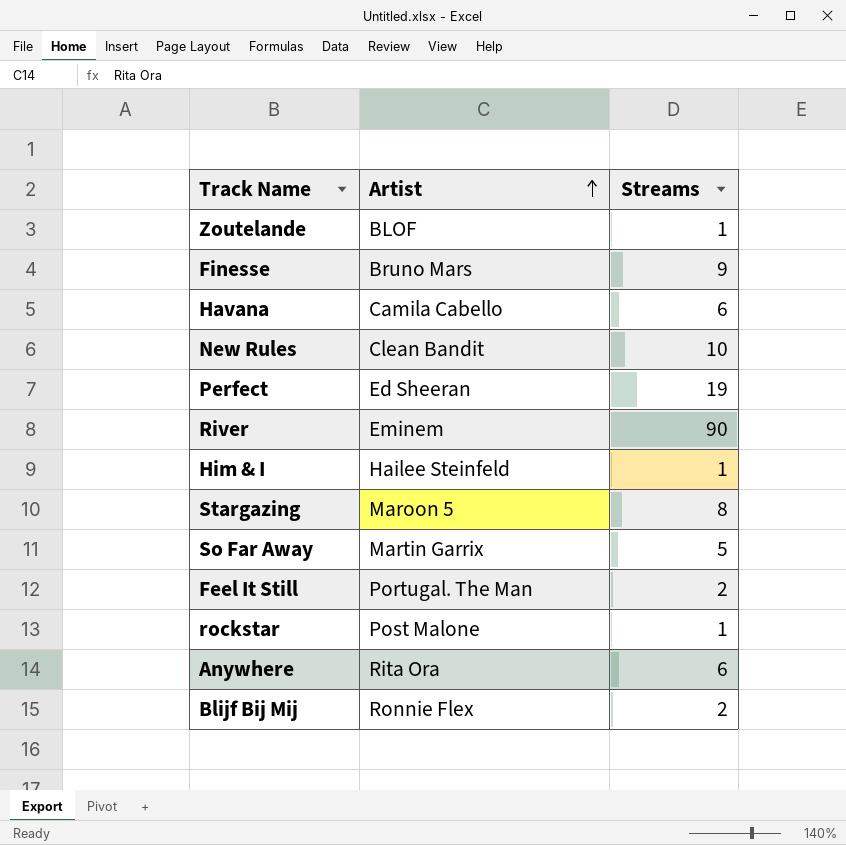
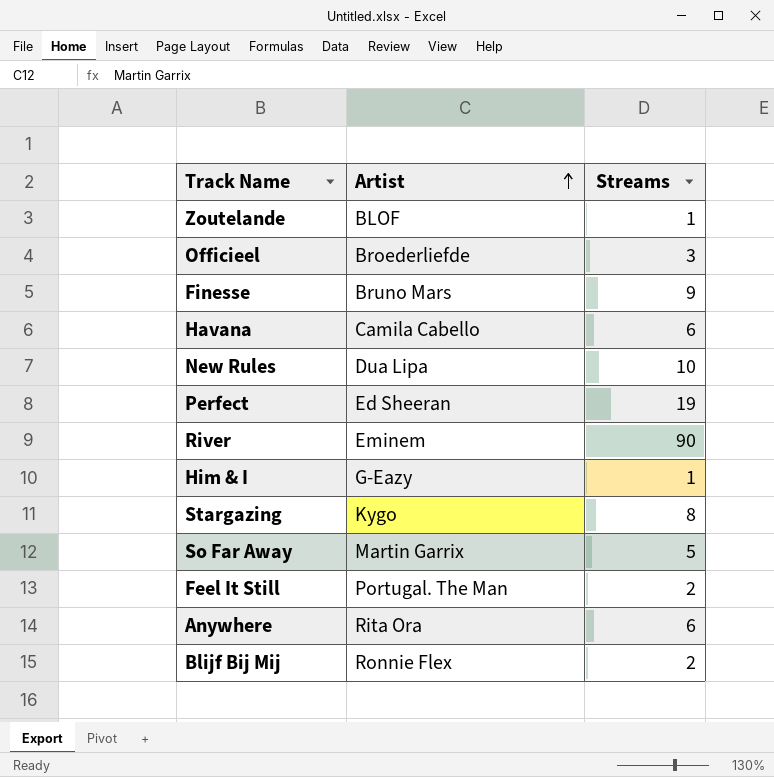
row rockstar: Post Malone | 1 -> none
row Officieel: none -> Broederliefde | 3
New Rules | Artist: Clean Bandit -> Dua Lipa
Him & I | Artist: Hailee Steinfeld -> G-Eazy
Stargazing | Artist: Maroon 5 -> Kygo

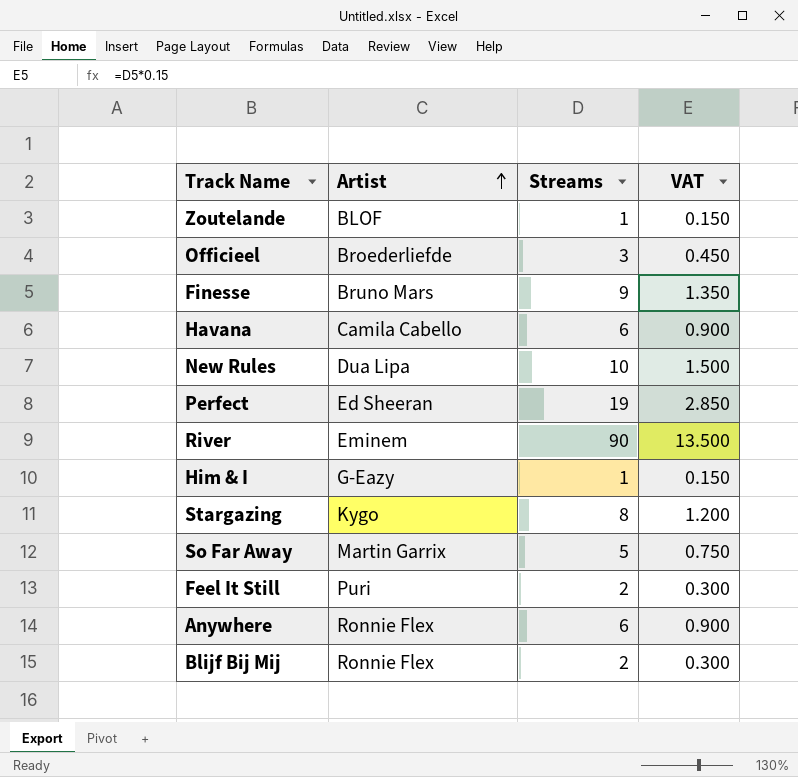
column VAT | formula: none -> [Streams] * 0.15
Feel It Still | Artist: Portugal. The Man -> Puri
Anywhere | Artist: Rita Ora -> Ronnie Flex

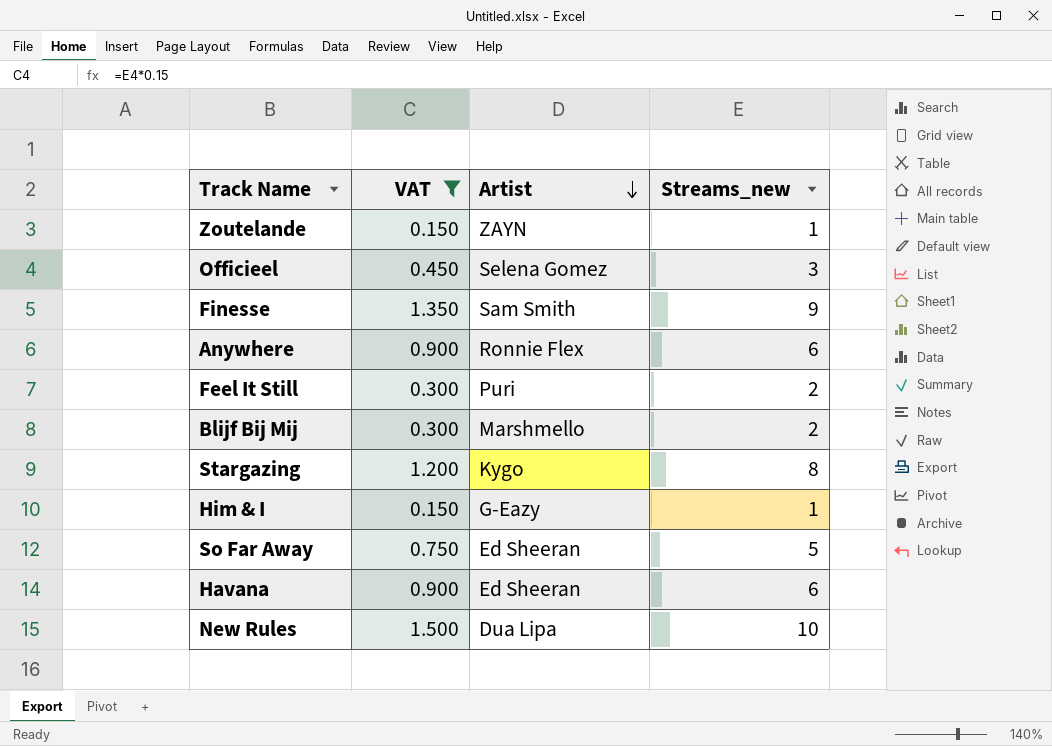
filter: none -> VAT <= 1.500
row order: Artist ascending -> Artist descending
column VAT | position: 4 -> 2
column name: Streams -> Streams_new
Zoutelande | Artist: BLOF -> ZAYN
Officieel | Artist: Broederliefde -> Selena Gomez
Finesse | Artist: Bruno Mars -> Sam Smith
Blijf Bij Mij | Artist: Ronnie Flex -> Marshmello
So Far Away | Artist: Martin Garrix -> Ed Sheeran
Havana | Artist: Camila Cabello -> Ed Sheeran

